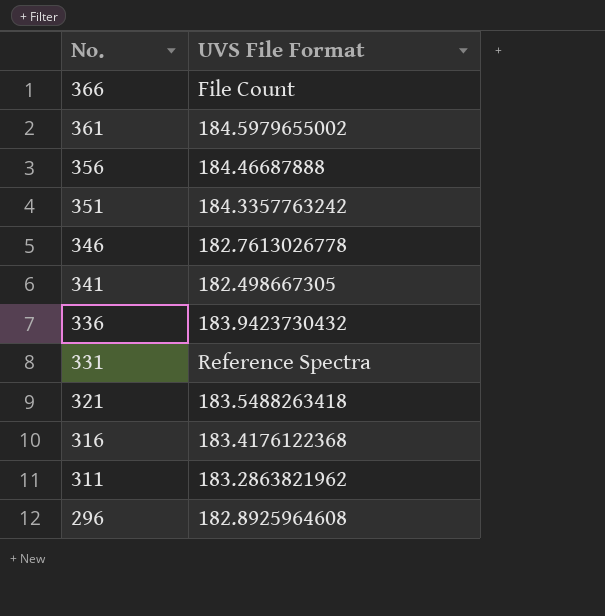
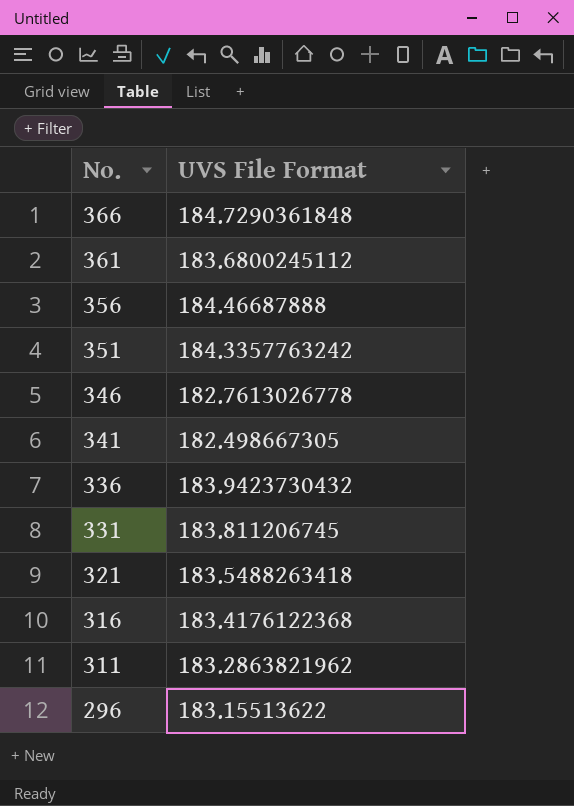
366 | UVS File Format: File Count -> 184.7290361848
361 | UVS File Format: 184.5979655002 -> 183.6800245112
331 | UVS File Format: Reference Spectra -> 183.811206745
296 | UVS File Format: 182.8925964608 -> 183.15513622

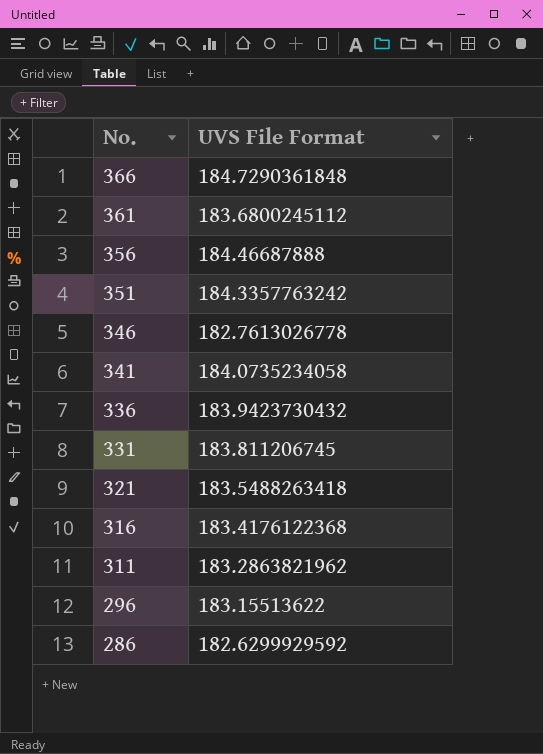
341 | UVS File Format: 182.498667305 -> 184.0735234058
row 286: none -> 182.6299929592

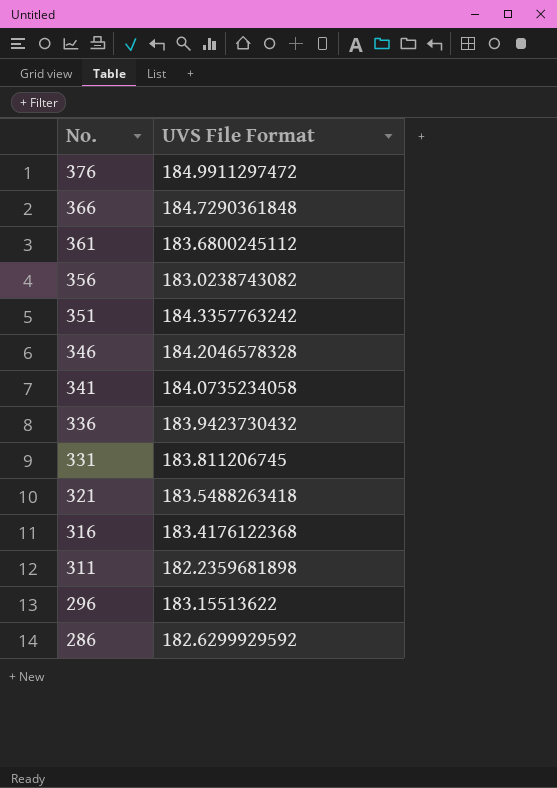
row 376: none -> 184.9911297472
356 | UVS File Format: 184.46687888 -> 183.0238743082
346 | UVS File Format: 182.7613026778 -> 184.2046578328
311 | UVS File Format: 183.2863821962 -> 182.2359681898

